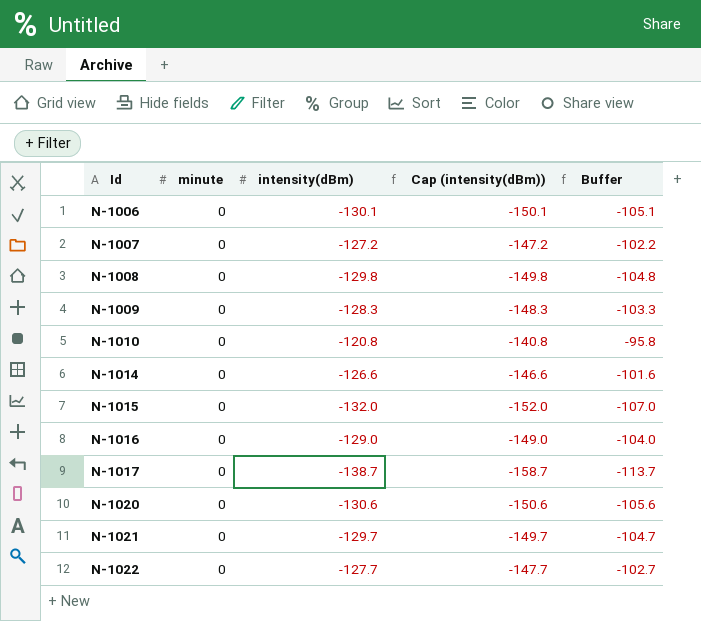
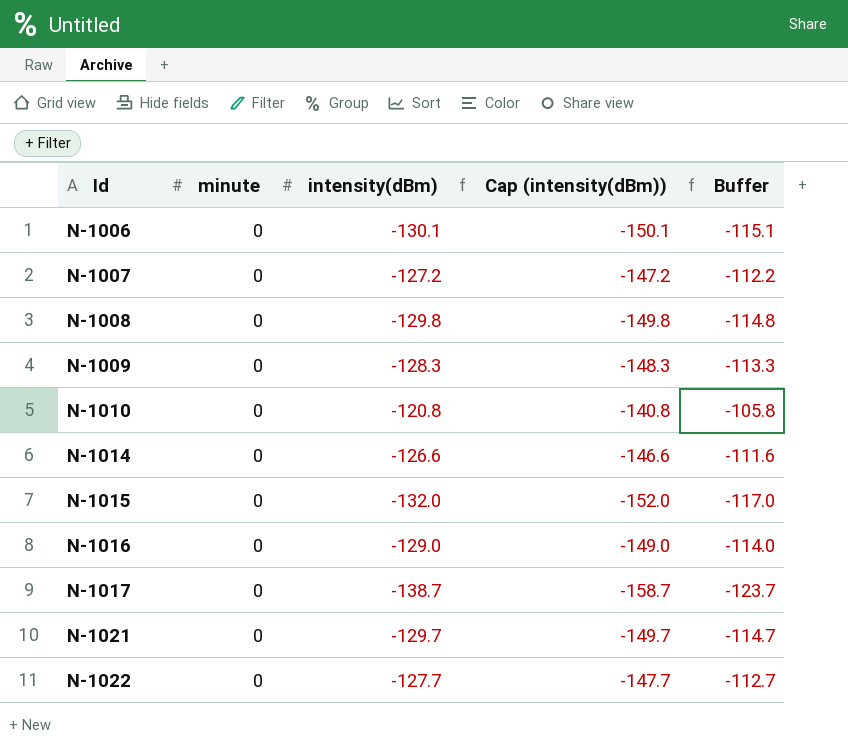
column Buffer | formula: [intensity(dBm)] + 25 -> [intensity(dBm)] + 15
row N-1020: 0 | -130.6 | -150.6 | -105.6 -> none

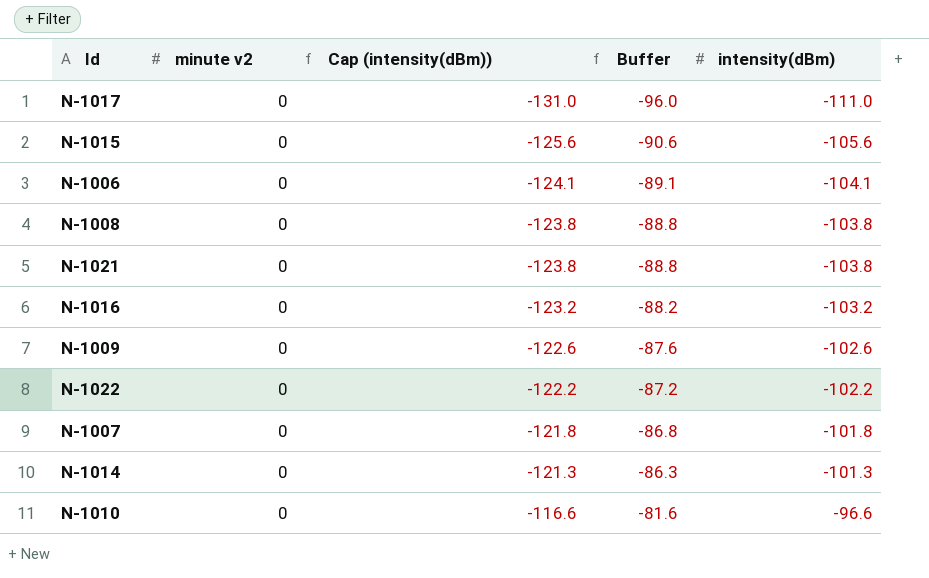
row order: Id ascending -> Cap (intensity(dBm)) ascending
column name: minute -> minute v2
column intensity(dBm) | position: 3 -> 5
N-1017 | Cap (intensity(dBm)): -158.7 -> -131.0
N-1017 | Buffer: -123.7 -> -96.0
N-1017 | intensity(dBm): -138.7 -> -111.0
N-1015 | Cap (intensity(dBm)): -152.0 -> -125.6
N-1015 | Buffer: -117.0 -> -90.6
N-1015 | intensity(dBm): -132.0 -> -105.6
N-1006 | Cap (intensity(dBm)): -150.1 -> -124.1
N-1006 | Buffer: -115.1 -> -89.1
N-1006 | intensity(dBm): -130.1 -> -104.1
N-1008 | Cap (intensity(dBm)): -149.8 -> -123.8
N-1008 | Buffer: -114.8 -> -88.8
N-1008 | intensity(dBm): -129.8 -> -103.8
N-1021 | Cap (intensity(dBm)): -149.7 -> -123.8
N-1021 | Buffer: -114.7 -> -88.8
N-1021 | intensity(dBm): -129.7 -> -103.8
N-1016 | Cap (intensity(dBm)): -149.0 -> -123.2
N-1016 | Buffer: -114.0 -> -88.2
N-1016 | intensity(dBm): -129.0 -> -103.2
N-1009 | Cap (intensity(dBm)): -148.3 -> -122.6
N-1009 | Buffer: -113.3 -> -87.6
N-1009 | intensity(dBm): -128.3 -> -102.6
N-1022 | Cap (intensity(dBm)): -147.7 -> -122.2
N-1022 | Buffer: -112.7 -> -87.2
N-1022 | intensity(dBm): -127.7 -> -102.2
N-1007 | Cap (intensity(dBm)): -147.2 -> -121.8
N-1007 | Buffer: -112.2 -> -86.8
N-1007 | intensity(dBm): -127.2 -> -101.8
N-1014 | Cap (intensity(dBm)): -146.6 -> -121.3
N-1014 | Buffer: -111.6 -> -86.3
N-1014 | intensity(dBm): -126.6 -> -101.3
N-1010 | Cap (intensity(dBm)): -140.8 -> -116.6
N-1010 | Buffer: -105.8 -> -81.6
N-1010 | intensity(dBm): -120.8 -> -96.6

